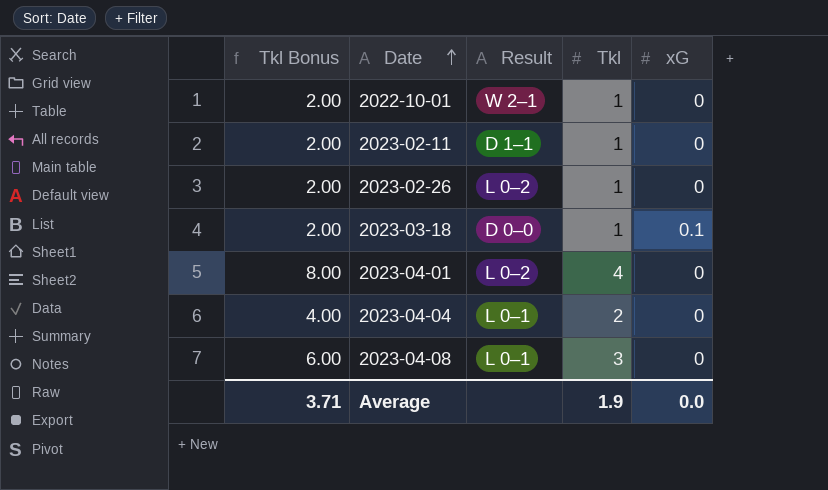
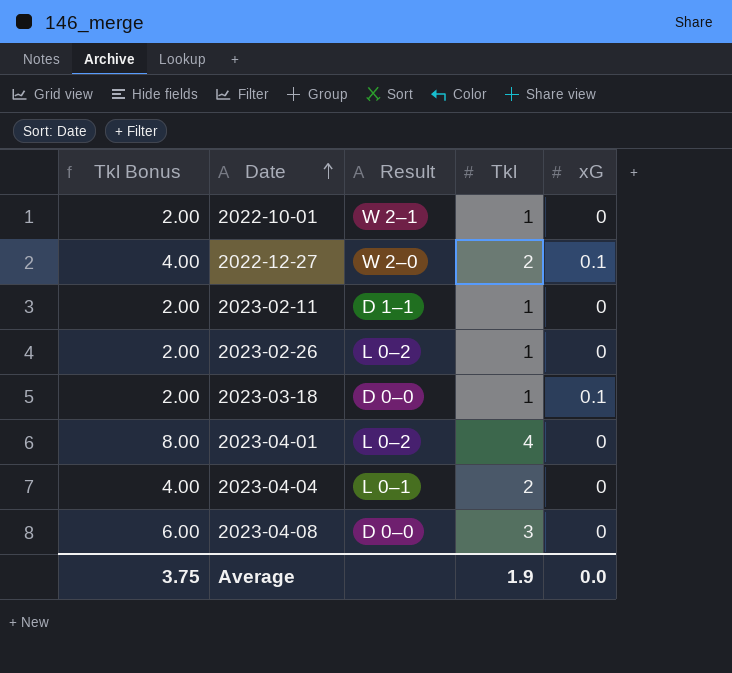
row 2022-12-27: none -> 4.00 | W 2–0 | 2 | 0.1
2023-04-08 | Result: L 0–1 -> D 0–0
Average | Tkl Bonus: 3.71 -> 3.75

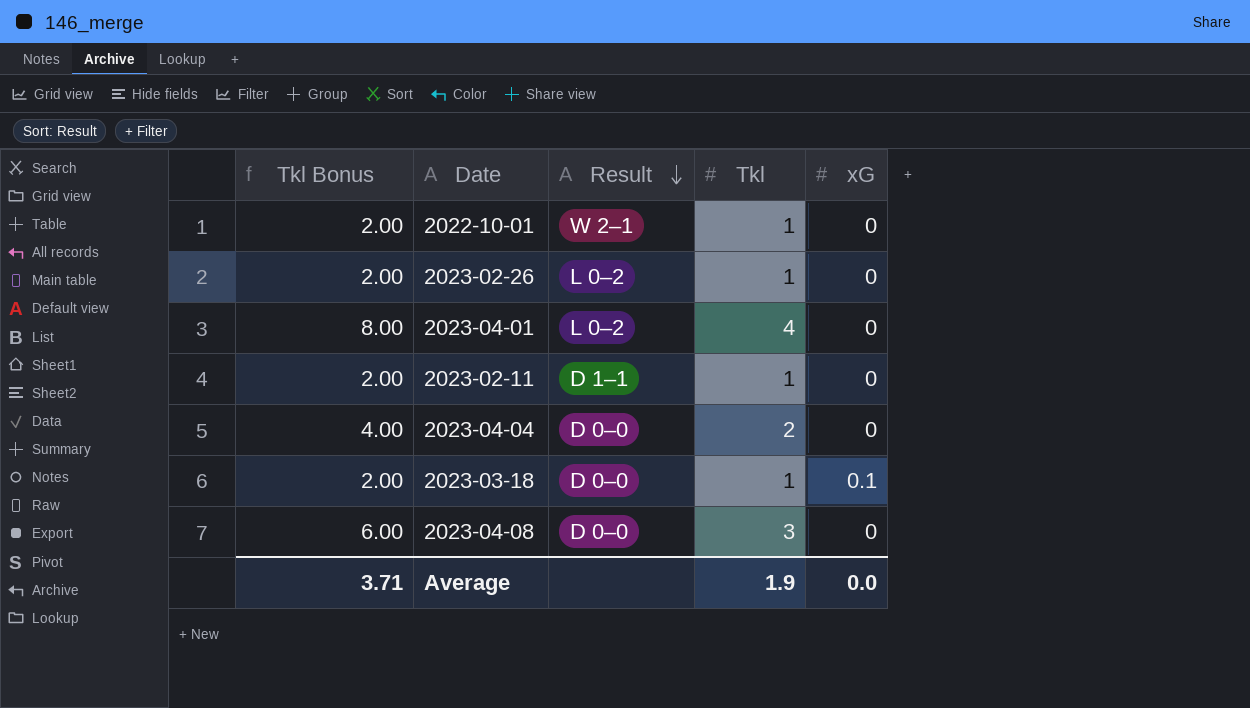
row order: Date ascending -> Result descending
row 2022-12-27: 4.00 | W 2–0 | 2 | 0.1 -> none
2023-04-04 | Result: L 0–1 -> D 0–0
Average | Tkl Bonus: 3.75 -> 3.71

